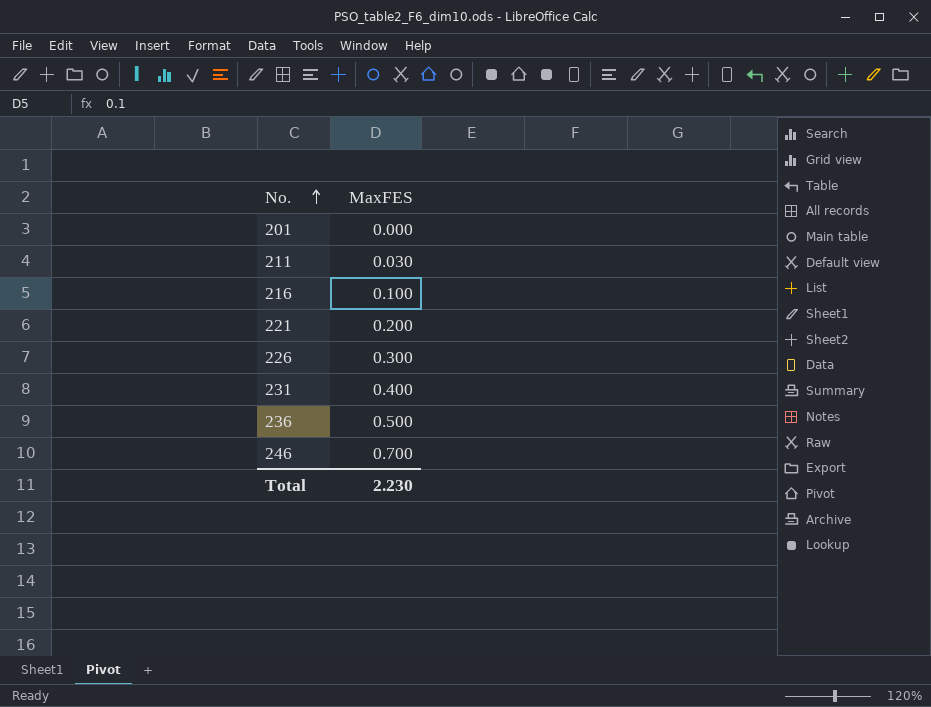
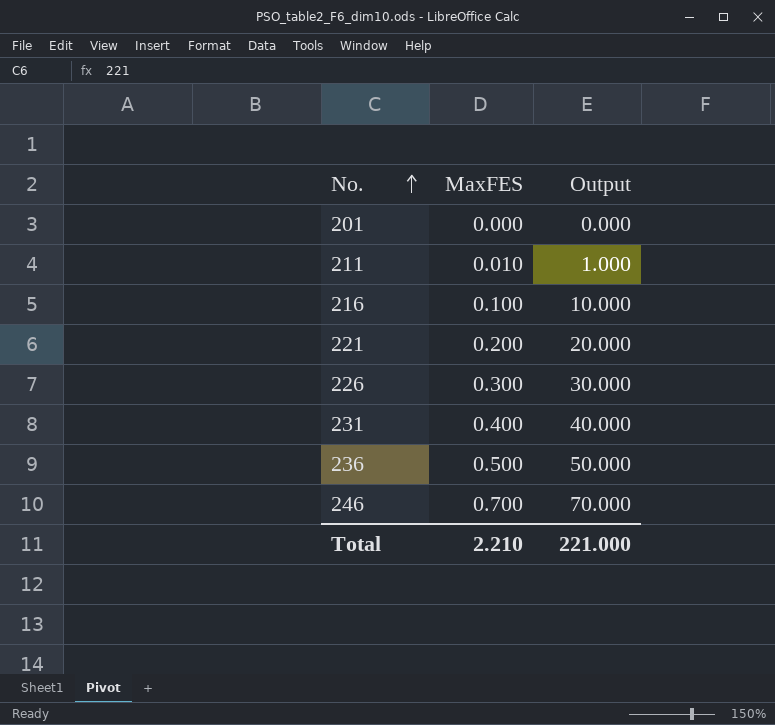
column Output | formula: none -> [MaxFES] * 100
211 | MaxFES: 0.030 -> 0.010
Total | MaxFES: 2.230 -> 2.210

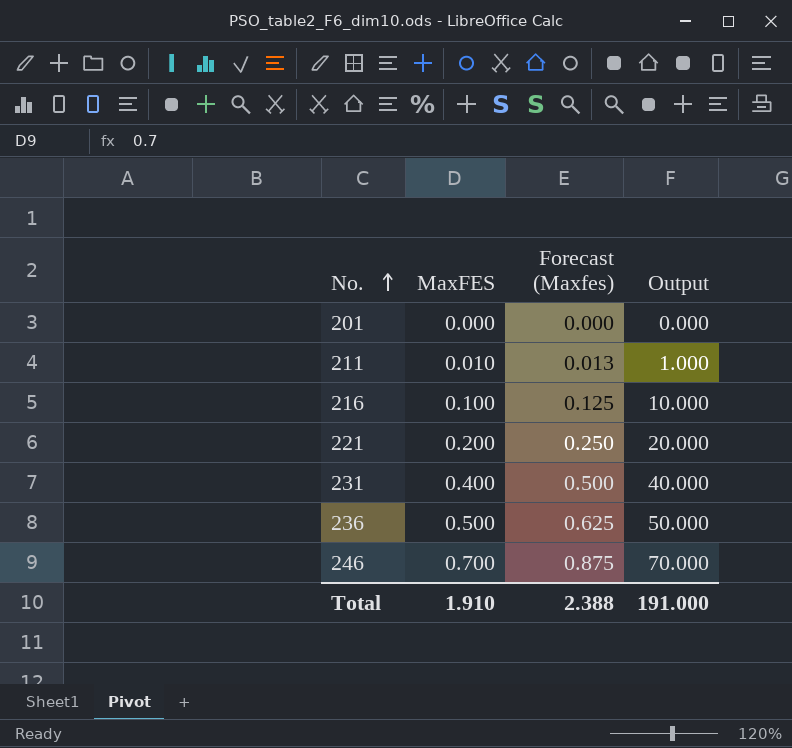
column Forecast (Maxfes) | formula: none -> [MaxFES] * 1.25
row 226: 0.300 | 30.000 -> none
Total | MaxFES: 2.210 -> 1.910
Total | Output: 221.000 -> 191.000

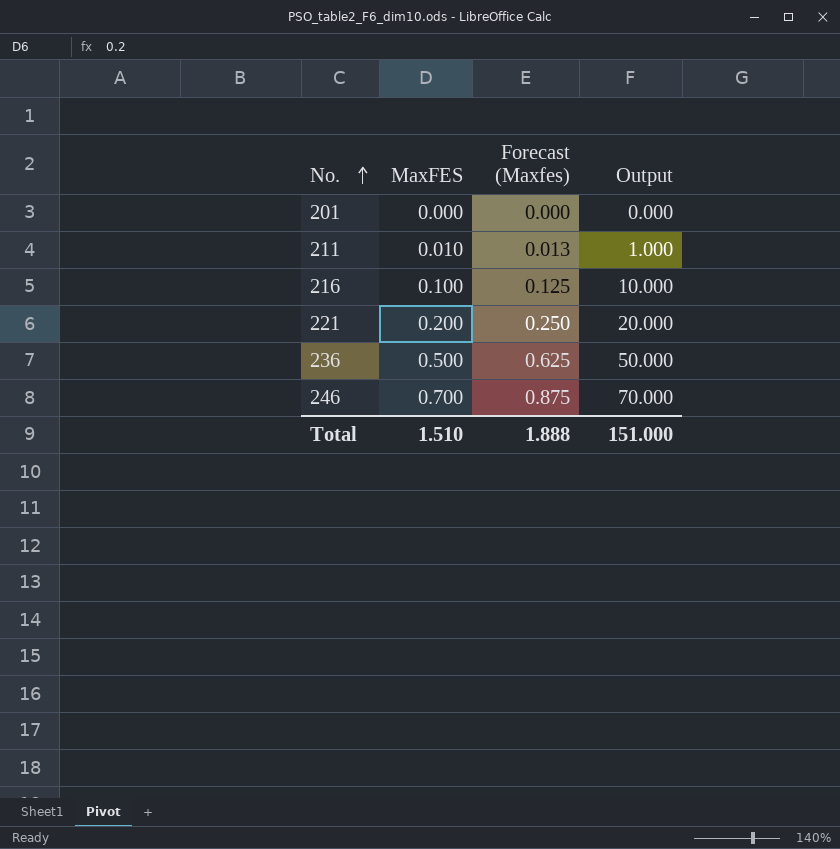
row 231: 0.400 | 0.500 | 40.000 -> none
Total | MaxFES: 1.910 -> 1.510
Total | Forecast (Maxfes): 2.388 -> 1.888
Total | Output: 191.000 -> 151.000

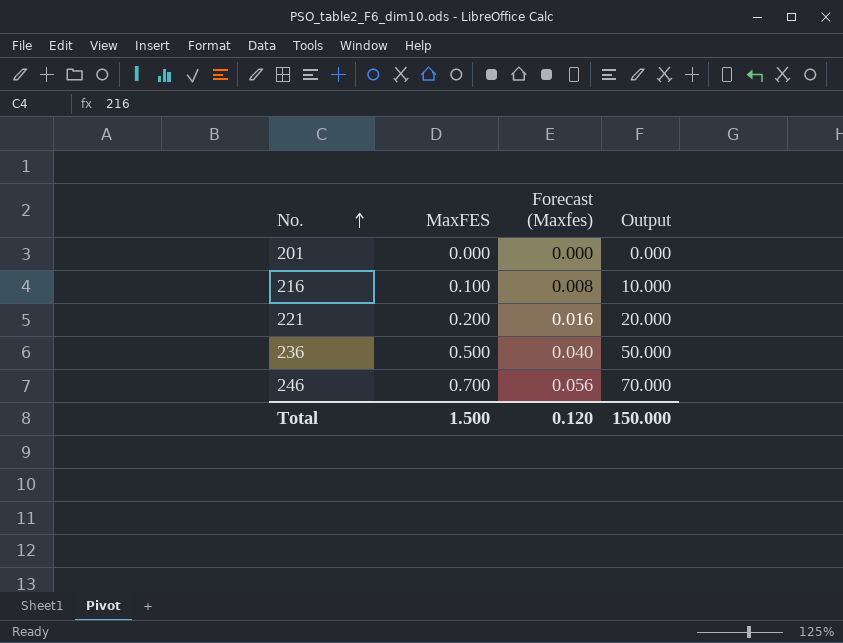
column Forecast (Maxfes) | formula: [MaxFES] * 1.25 -> [MaxFES] * 0.08
row 211: 0.010 | 0.013 | 1.000 -> none
Total | MaxFES: 1.510 -> 1.500
Total | Forecast (Maxfes): 1.888 -> 0.120
Total | Output: 151.000 -> 150.000

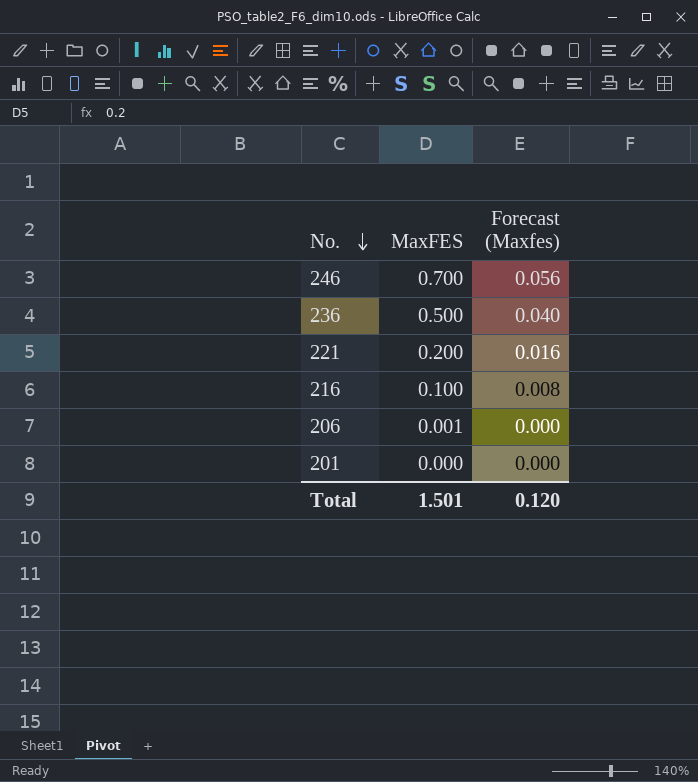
row order: No. ascending -> No. descending
column Output | formula: [MaxFES] * 100 -> none
row 206: none -> 0.001 | 0.000
Total | MaxFES: 1.500 -> 1.501

